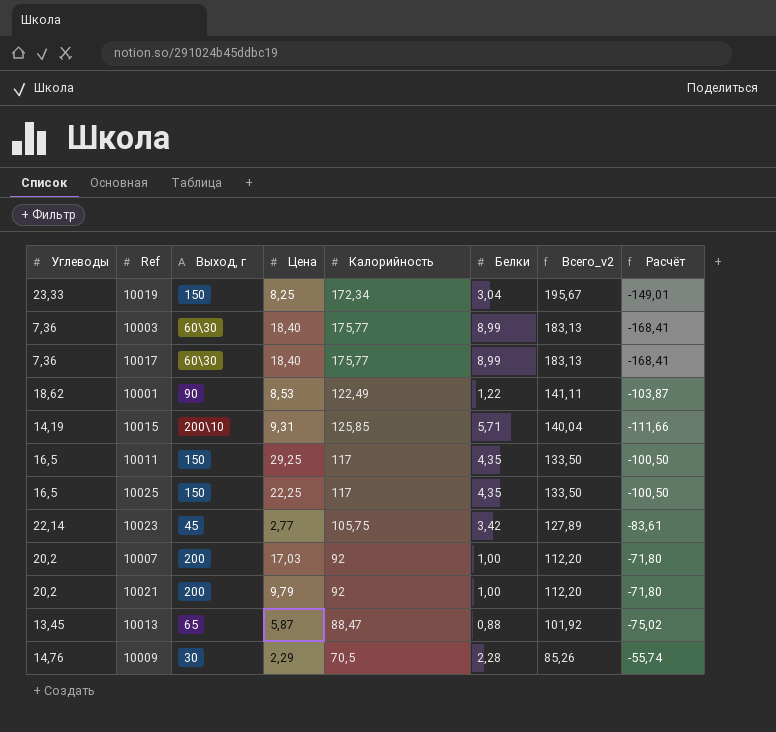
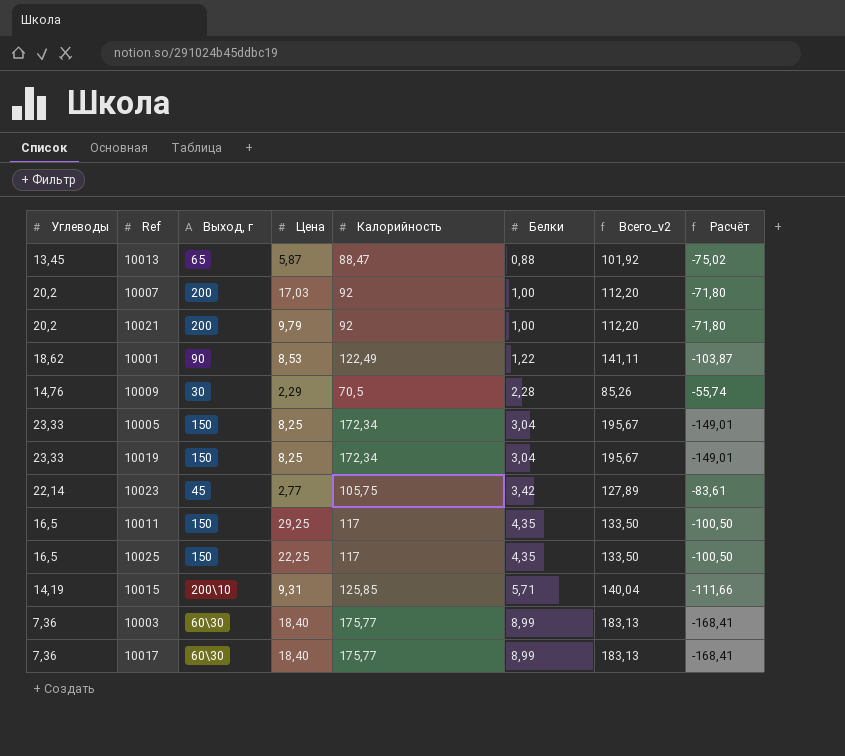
row order: Всего_v2 descending -> Белки ascending
row 10005: none -> 23,33 | 150 | 8,25 | 172,34 | 3,04 | 195,67 | -149,01

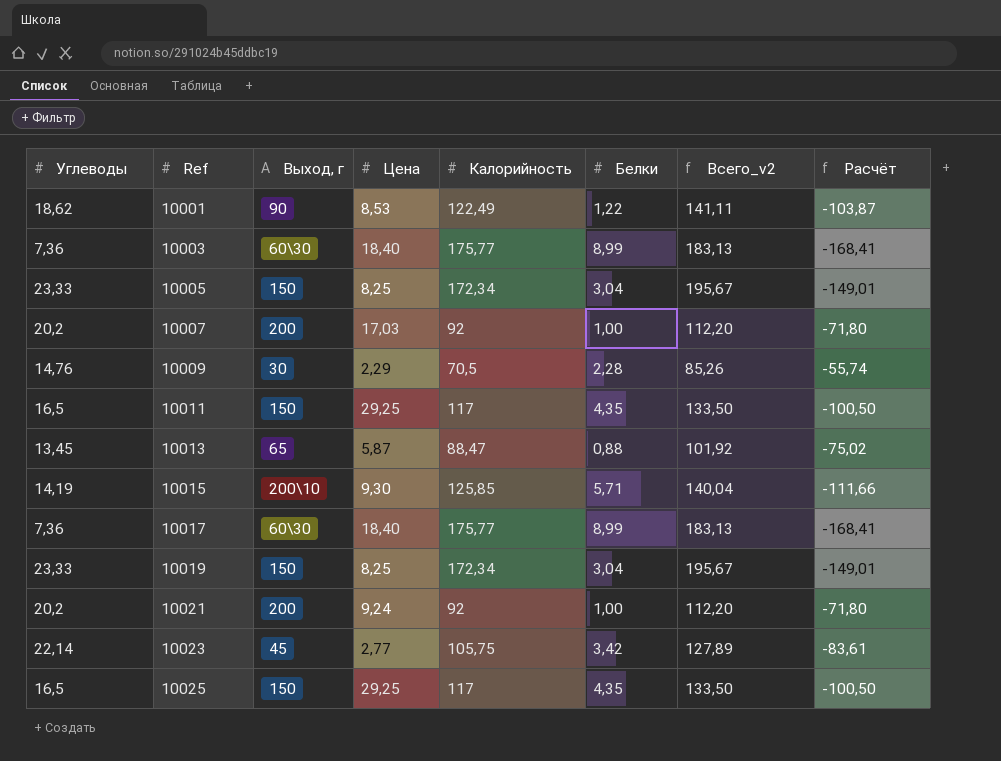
row order: Белки ascending -> Ref ascending
10015 | Цена: 9,31 -> 9,30
10021 | Цена: 9,79 -> 9,24
10025 | Цена: 22,25 -> 29,25

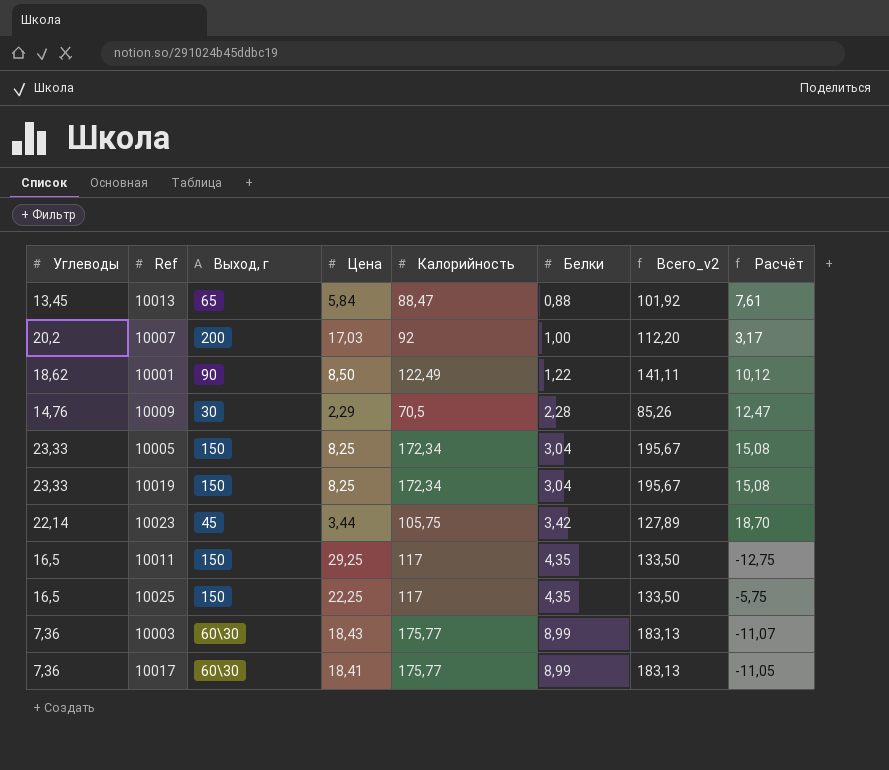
row order: Ref ascending -> Белки ascending
column Расчёт | formula: [Углеводы] - [Калорийность] -> [Углеводы] - [Цена]
row 10015: 14,19 | 200\10 | 9,30 | 125,85 | 5,71 | 140,04 | -111,66 -> none
row 10021: 20,2 | 200 | 9,24 | 92 | 1,00 | 112,20 | -71,80 -> none
10013 | Цена: 5,87 -> 5,84
10001 | Цена: 8,53 -> 8,50
10023 | Цена: 2,77 -> 3,44
10025 | Цена: 29,25 -> 22,25
10003 | Цена: 18,40 -> 18,43
10017 | Цена: 18,40 -> 18,41

